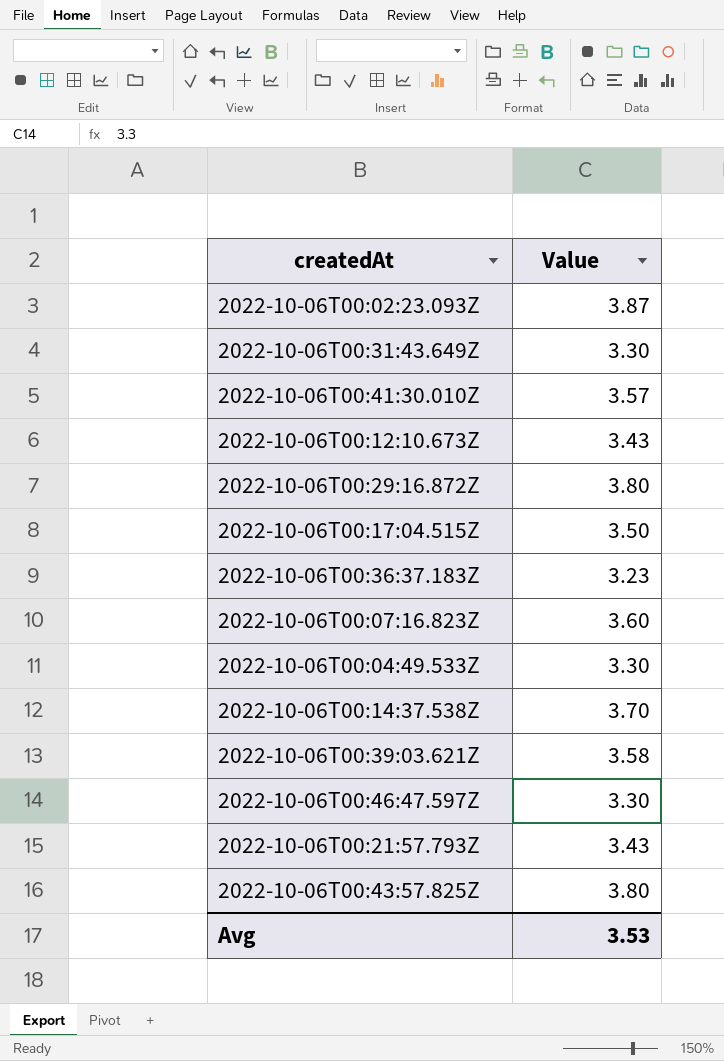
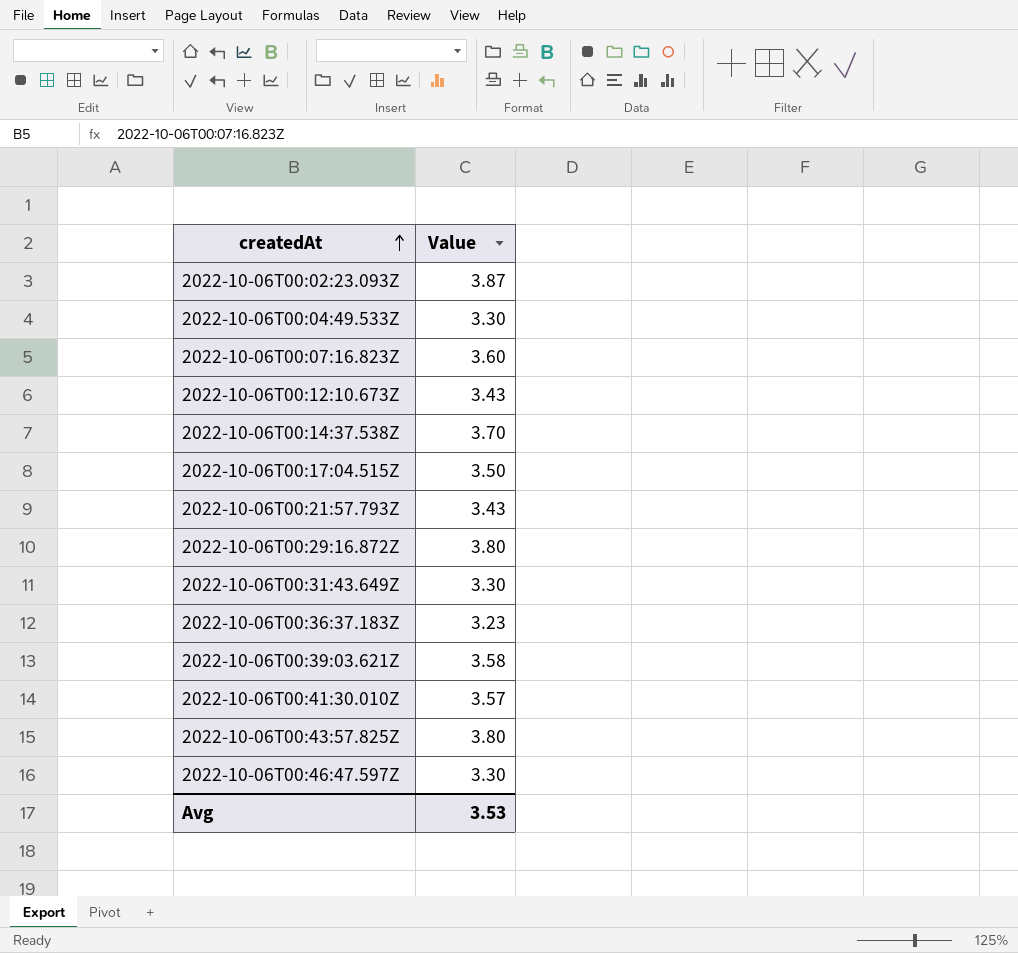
row order: none -> createdAt ascending

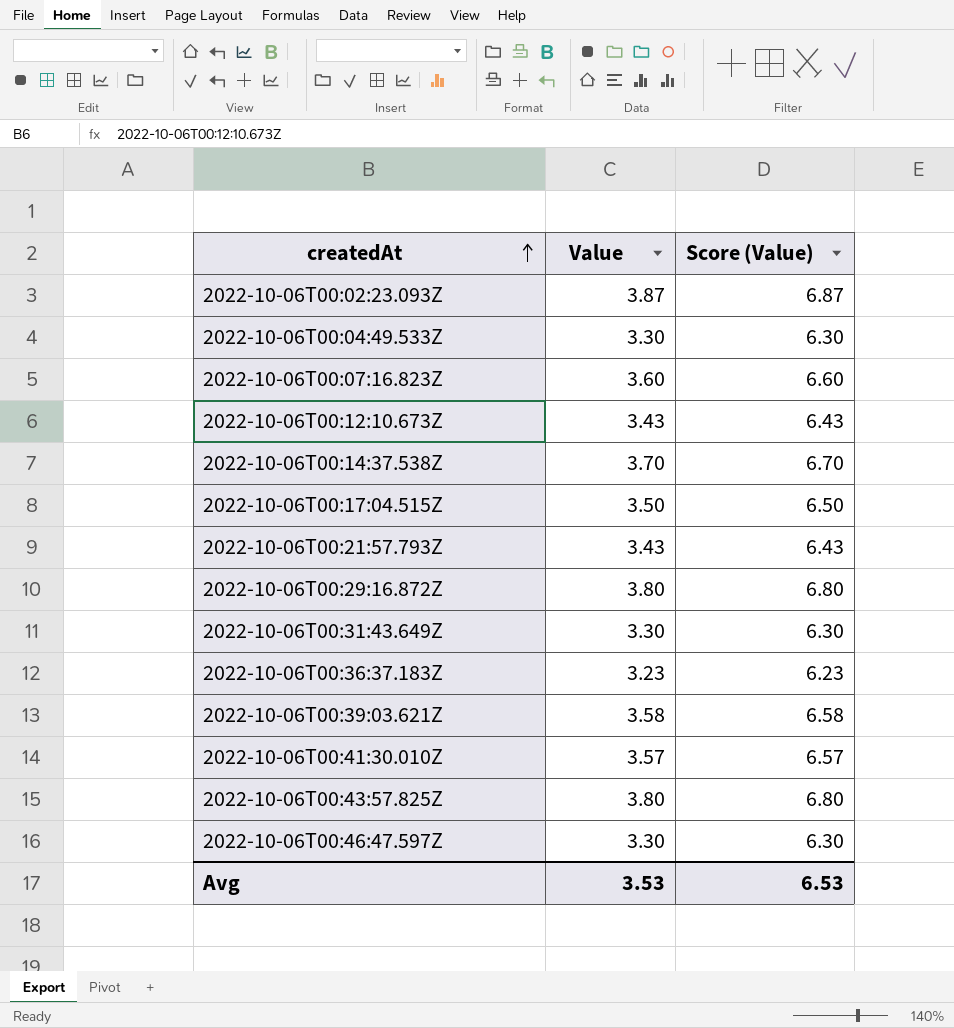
column Score (Value) | formula: none -> [Value] + 3

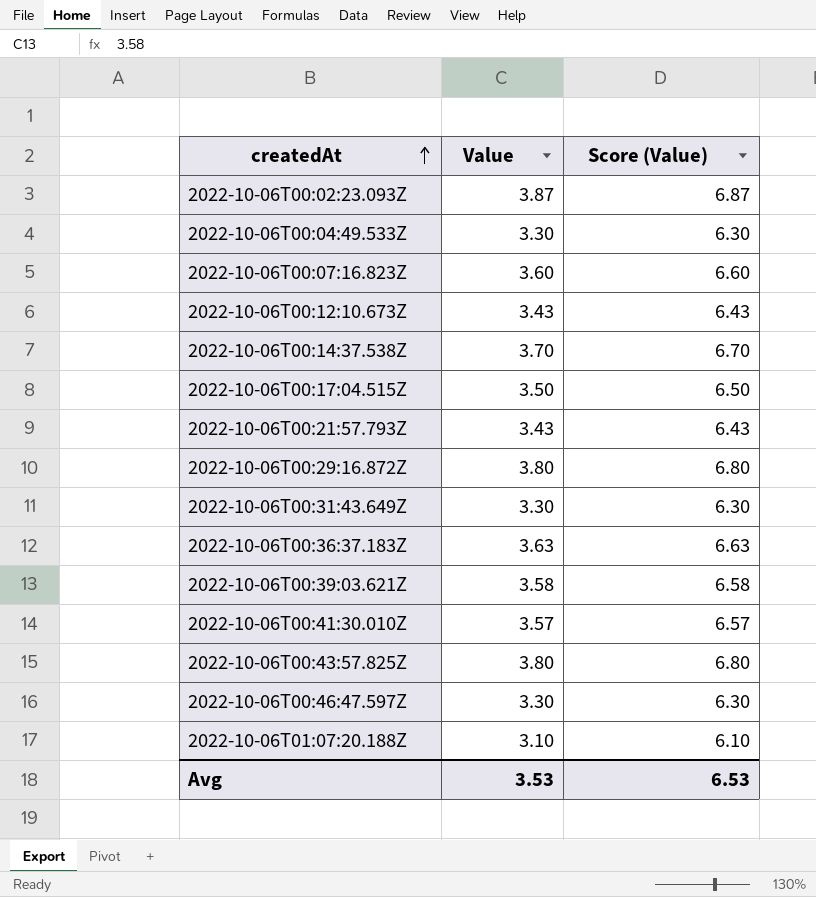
2022-10-06T00:36:37.183Z | Value: 3.23 -> 3.63
2022-10-06T00:36:37.183Z | Score (Value): 6.23 -> 6.63
row 2022-10-06T01:07:20.188Z: none -> 3.10 | 6.10

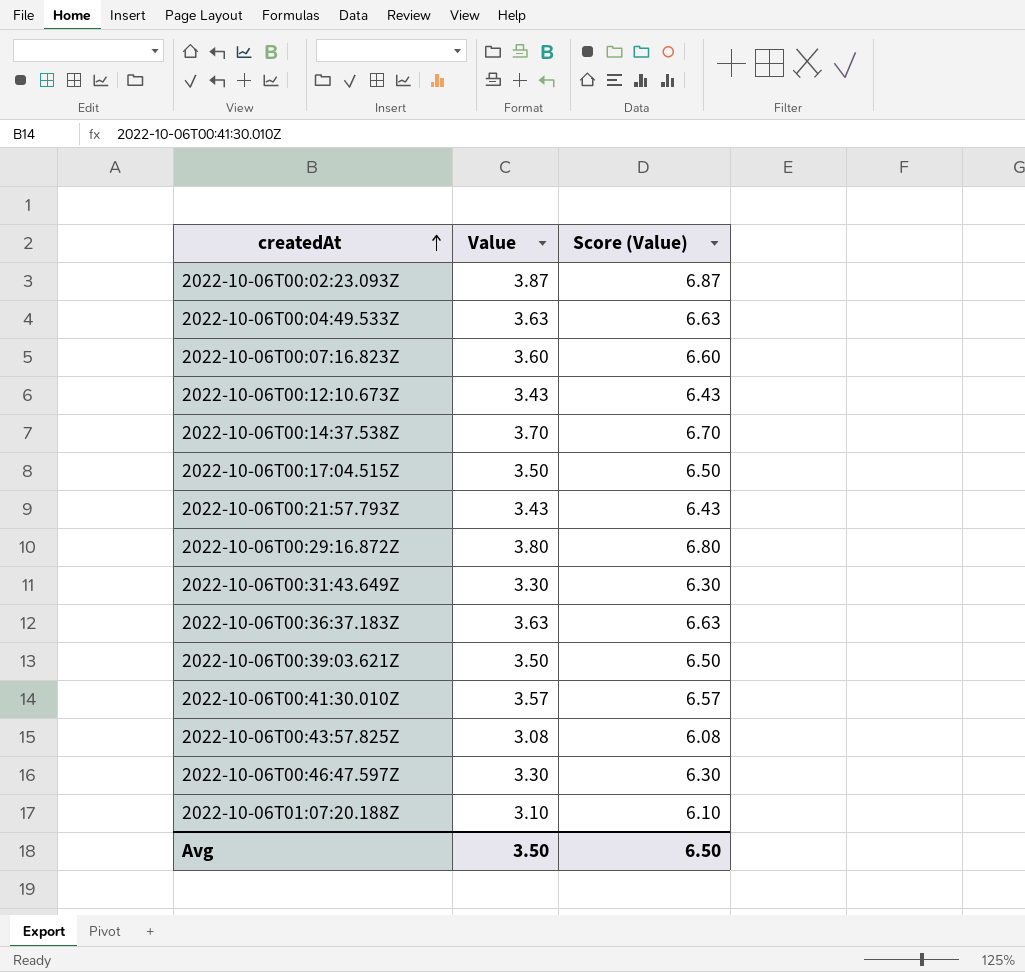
2022-10-06T00:04:49.533Z | Value: 3.30 -> 3.63
2022-10-06T00:04:49.533Z | Score (Value): 6.30 -> 6.63
2022-10-06T00:39:03.621Z | Value: 3.58 -> 3.50
2022-10-06T00:39:03.621Z | Score (Value): 6.58 -> 6.50
2022-10-06T00:43:57.825Z | Value: 3.80 -> 3.08
2022-10-06T00:43:57.825Z | Score (Value): 6.80 -> 6.08
Avg | Value: 3.53 -> 3.50
Avg | Score (Value): 6.53 -> 6.50

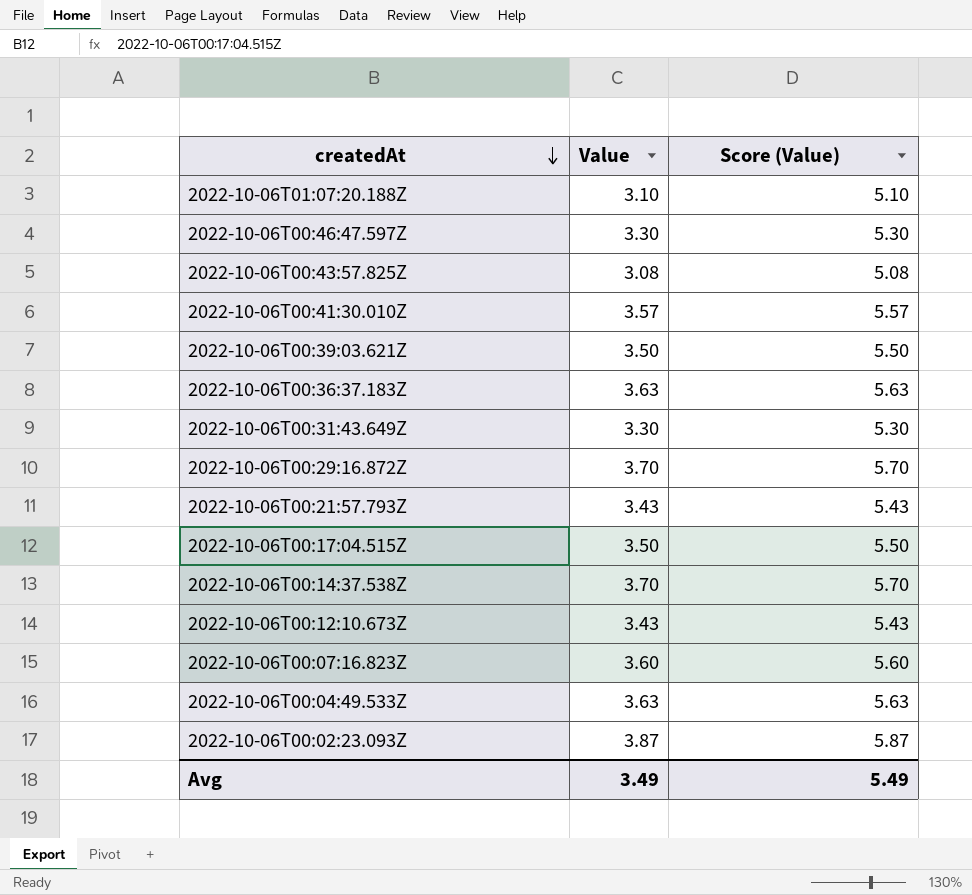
row order: createdAt ascending -> createdAt descending
column Score (Value) | formula: [Value] + 3 -> [Value] + 2
2022-10-06T00:29:16.872Z | Value: 3.80 -> 3.70
Avg | Value: 3.50 -> 3.49
Avg | Score (Value): 6.50 -> 5.49

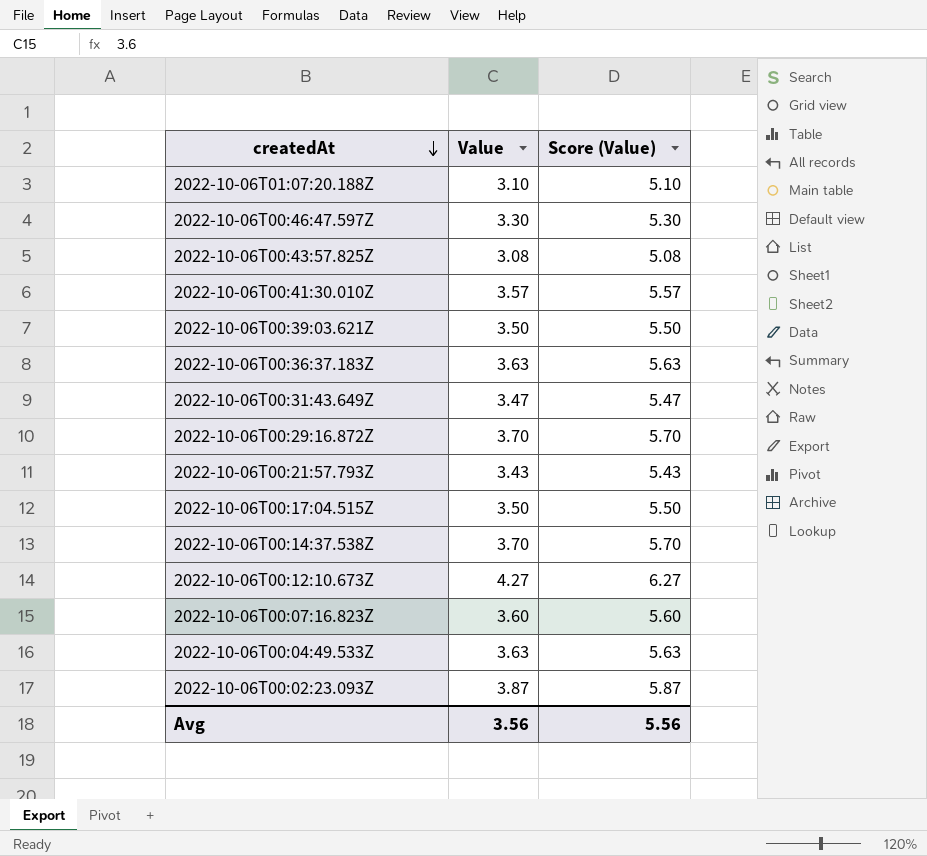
2022-10-06T00:31:43.649Z | Value: 3.30 -> 3.47
2022-10-06T00:31:43.649Z | Score (Value): 5.30 -> 5.47
2022-10-06T00:12:10.673Z | Value: 3.43 -> 4.27
2022-10-06T00:12:10.673Z | Score (Value): 5.43 -> 6.27
Avg | Value: 3.49 -> 3.56
Avg | Score (Value): 5.49 -> 5.56

